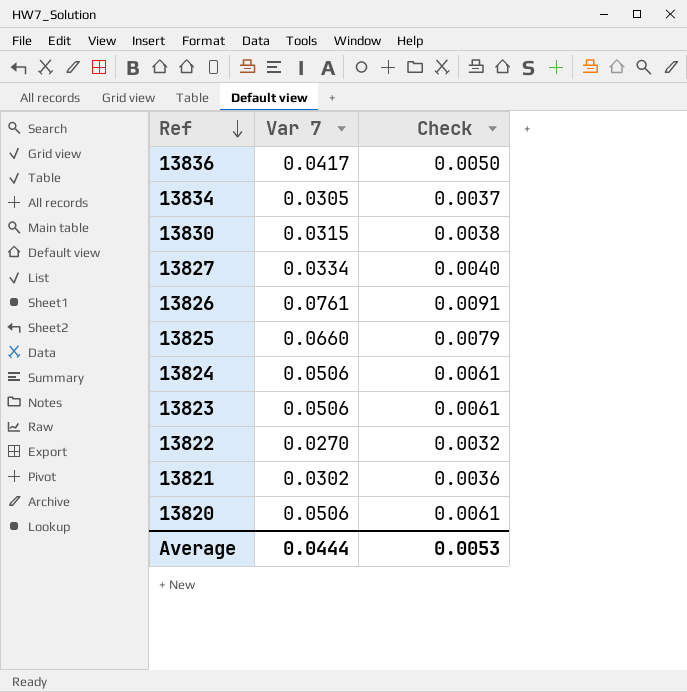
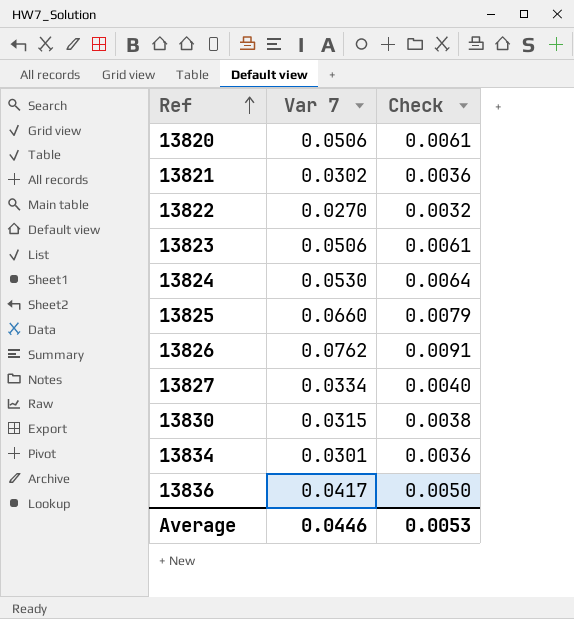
row order: Ref descending -> Ref ascending
13824 | Var 7: 0.0506 -> 0.0530
13824 | Check: 0.0061 -> 0.0064
13826 | Var 7: 0.0761 -> 0.0762
13834 | Var 7: 0.0305 -> 0.0301
13834 | Check: 0.0037 -> 0.0036
Average | Var 7: 0.0444 -> 0.0446

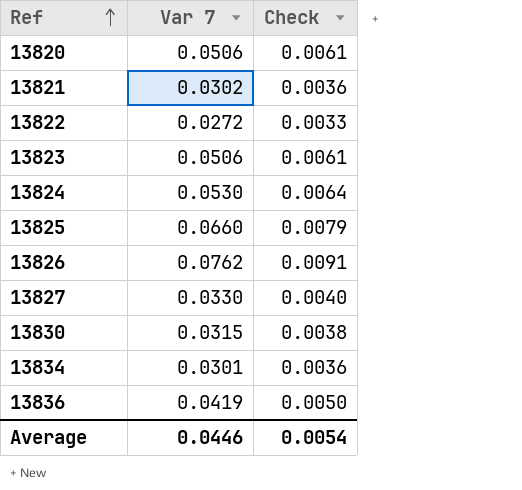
13822 | Var 7: 0.0270 -> 0.0272
13822 | Check: 0.0032 -> 0.0033
13827 | Var 7: 0.0334 -> 0.0330
13836 | Var 7: 0.0417 -> 0.0419
Average | Check: 0.0053 -> 0.0054

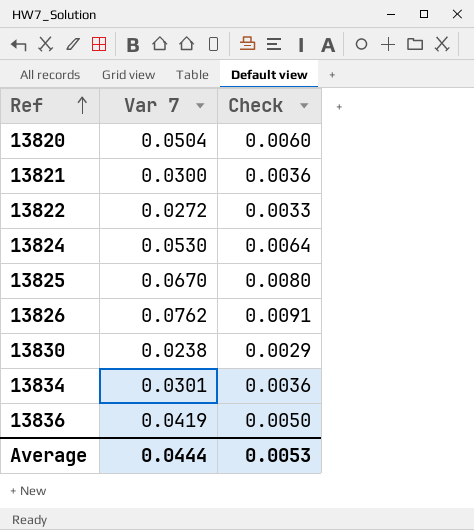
row 13823: 0.0506 | 0.0061 -> none
row 13827: 0.0330 | 0.0040 -> none
13820 | Var 7: 0.0506 -> 0.0504
13820 | Check: 0.0061 -> 0.0060
13821 | Var 7: 0.0302 -> 0.0300
13825 | Var 7: 0.0660 -> 0.0670
13825 | Check: 0.0079 -> 0.0080
13830 | Var 7: 0.0315 -> 0.0238
13830 | Check: 0.0038 -> 0.0029
Average | Var 7: 0.0446 -> 0.0444
Average | Check: 0.0054 -> 0.0053

